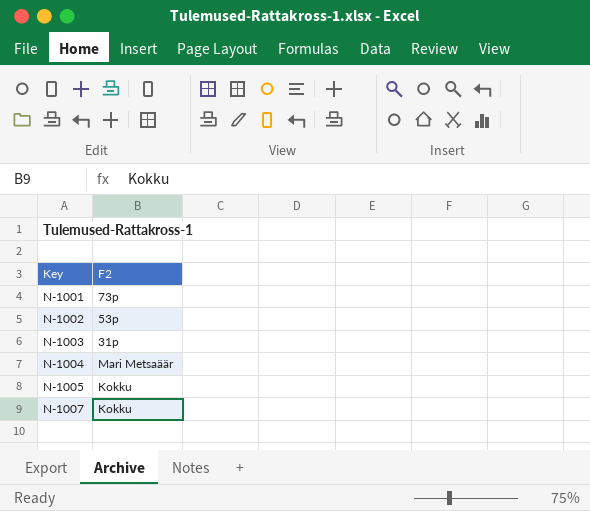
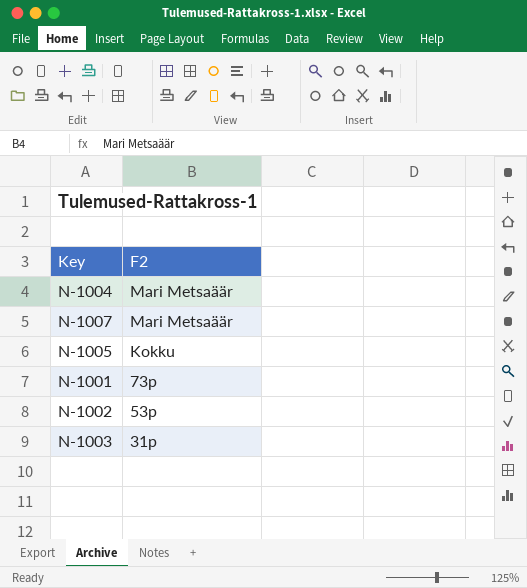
row order: Key ascending -> F2 descending
N-1007 | F2: Kokku -> Mari Metsaäär

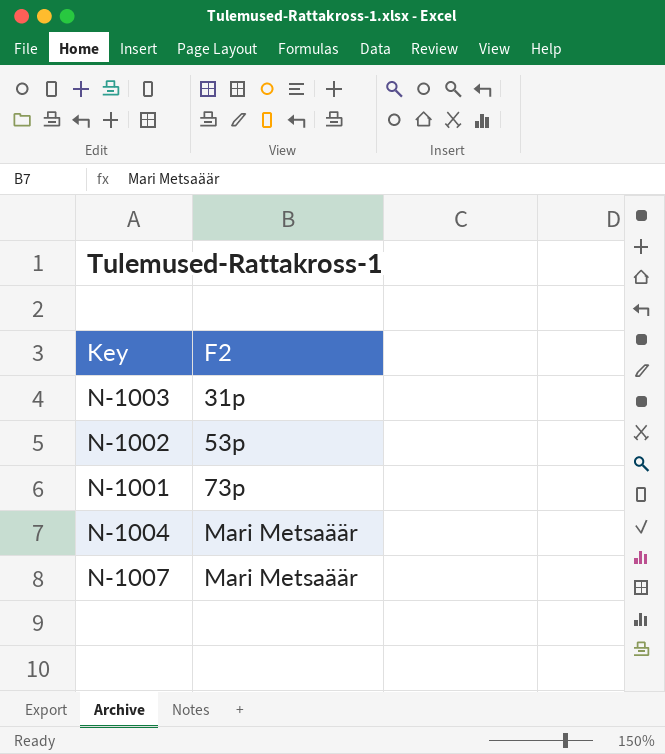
row order: F2 descending -> F2 ascending
row N-1005: Kokku -> none

